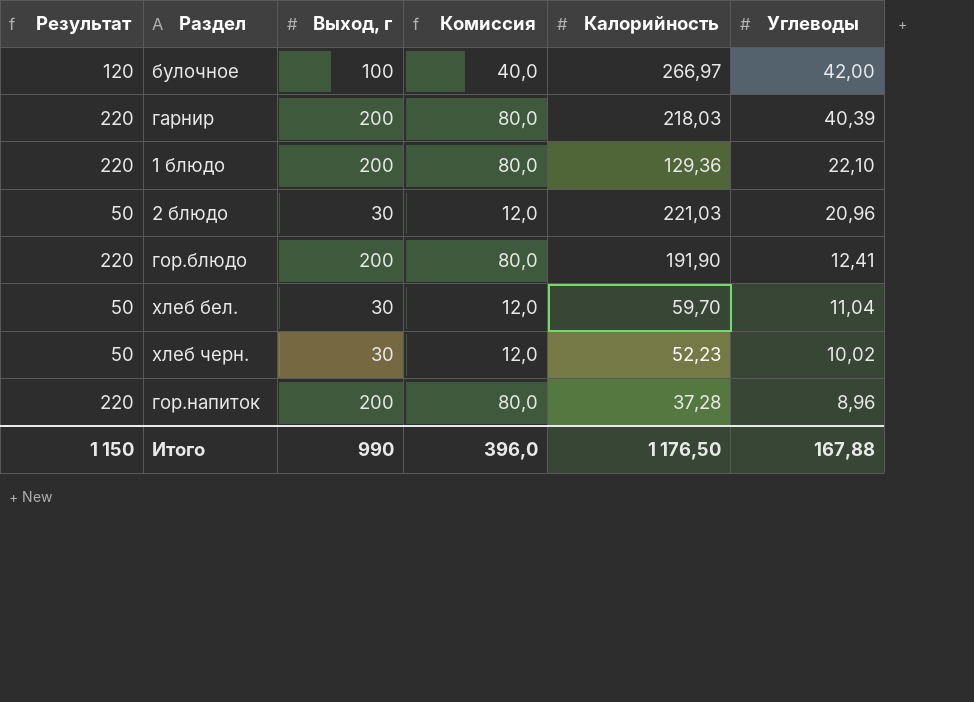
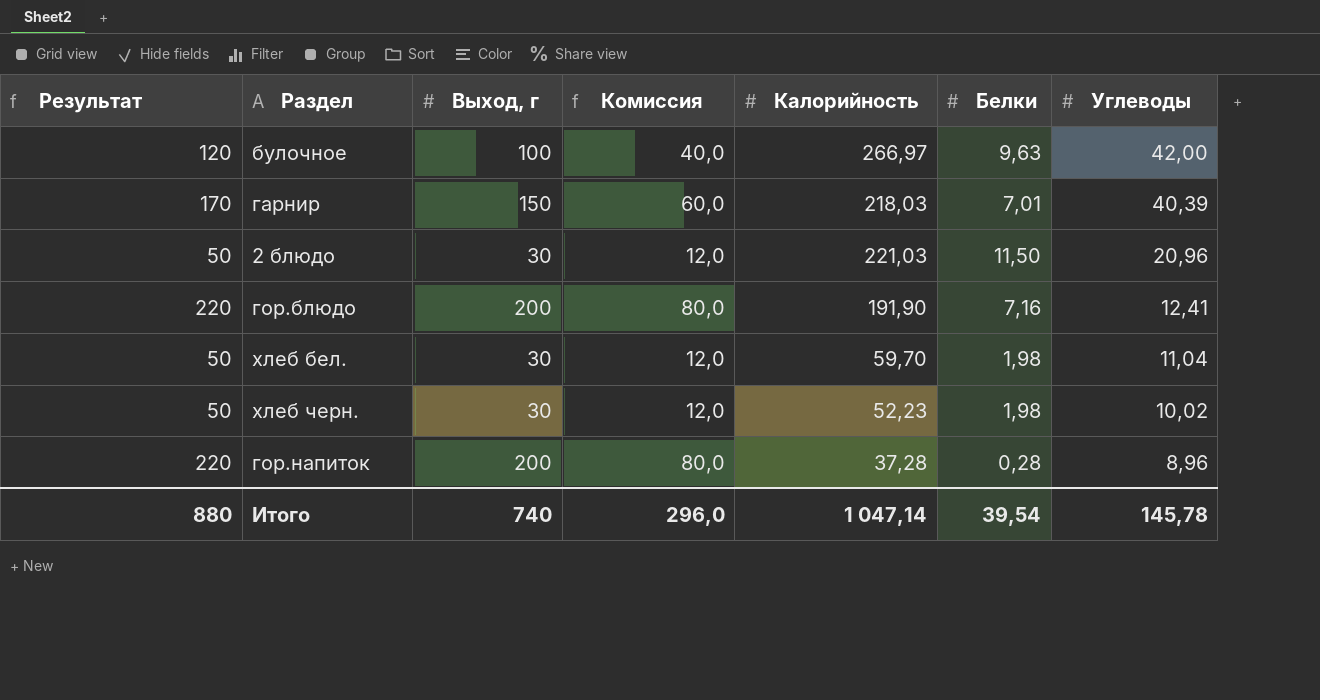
column Белки | position: none -> 6
row 1 блюдо: 220 | 200 | 80,0 | 129,36 | 22,10 -> none
гарнир | Результат: 220 -> 170
гарнир | Выход, г: 200 -> 150
гарнир | Комиссия: 80,0 -> 60,0
Итого | Результат: 1 150 -> 880
Итого | Выход, г: 990 -> 740
Итого | Комиссия: 396,0 -> 296,0
Итого | Калорийность: 1 176,50 -> 1 047,14
Итого | Углеводы: 167,88 -> 145,78

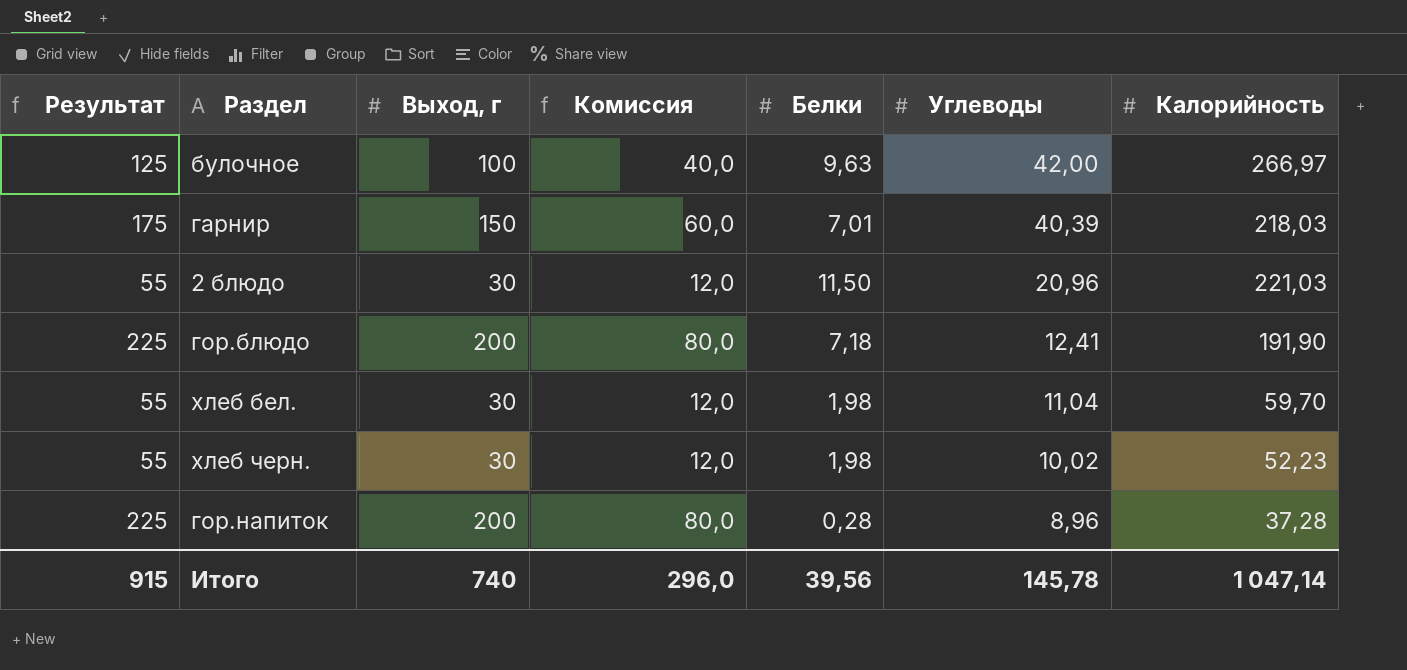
column Результат | formula: [Выход, г] + 20 -> [Выход, г] + 25
column Калорийность | position: 5 -> 7
гор.блюдо | Белки: 7,16 -> 7,18
Итого | Результат: 880 -> 915
Итого | Белки: 39,54 -> 39,56

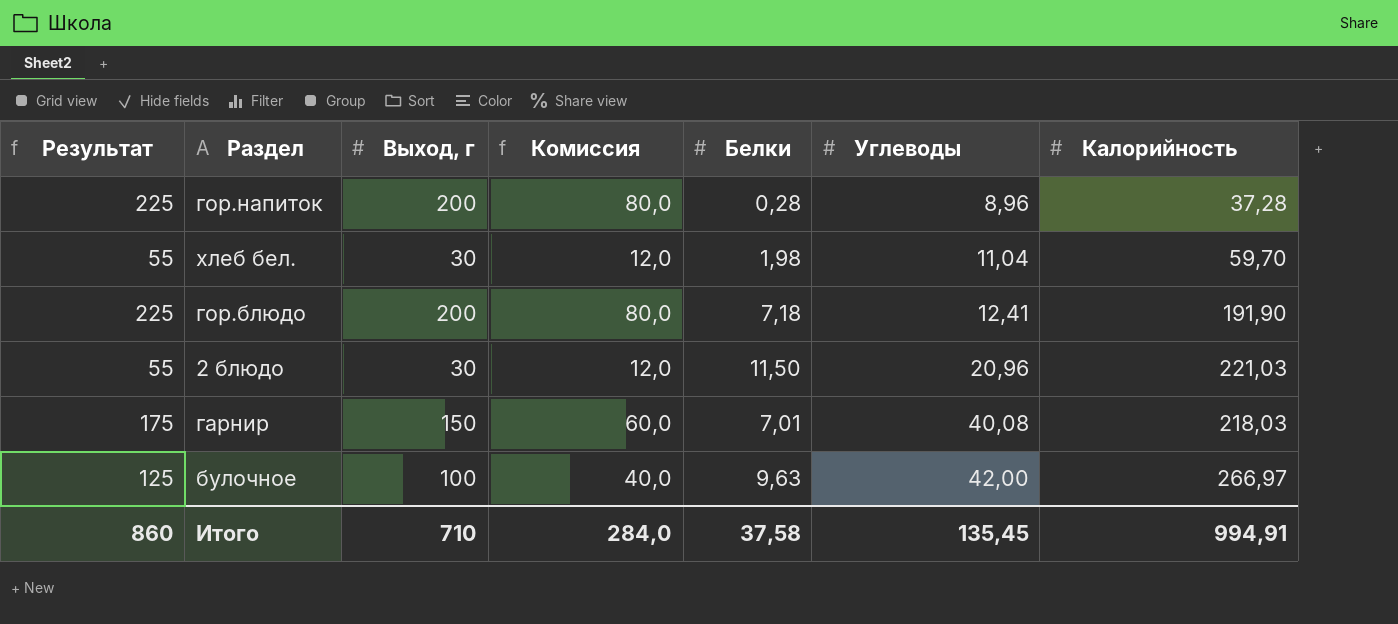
row order: Углеводы descending -> Углеводы ascending
row хлеб черн.: 55 | 30 | 12,0 | 1,98 | 10,02 | 52,23 -> none
гарнир | Углеводы: 40,39 -> 40,08
Итого | Результат: 915 -> 860
Итого | Выход, г: 740 -> 710
Итого | Комиссия: 296,0 -> 284,0
Итого | Белки: 39,56 -> 37,58
Итого | Углеводы: 145,78 -> 135,45
Итого | Калорийность: 1 047,14 -> 994,91

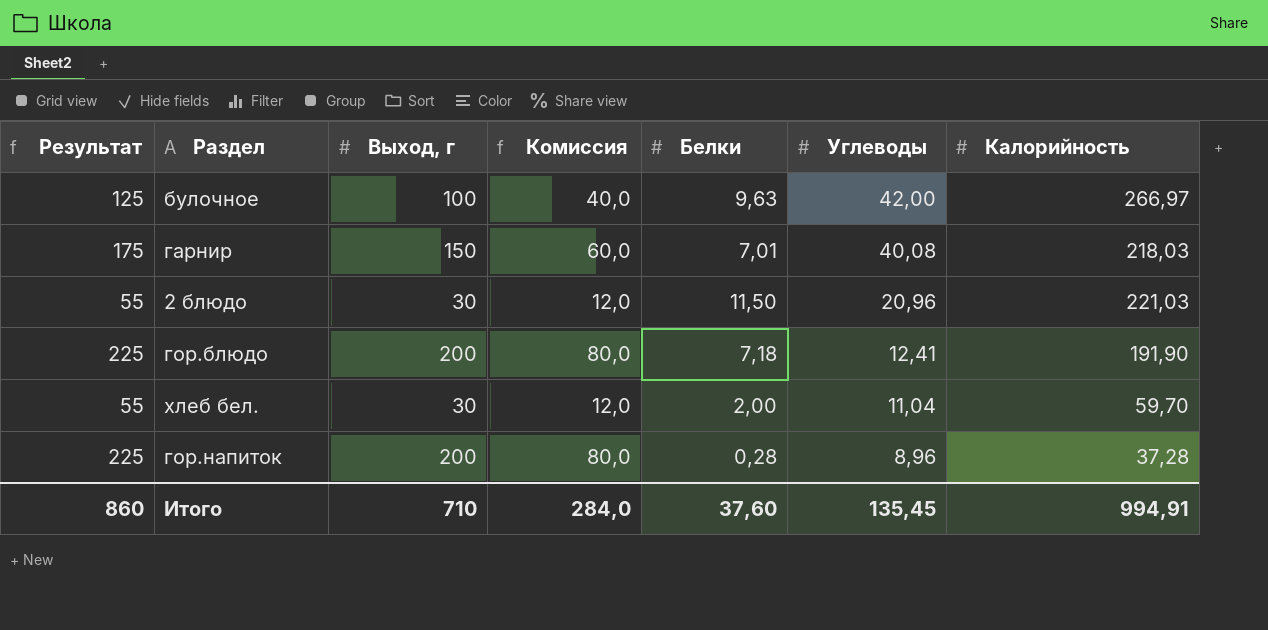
row order: Углеводы ascending -> Углеводы descending
хлеб бел. | Белки: 1,98 -> 2,00
Итого | Белки: 37,58 -> 37,60

